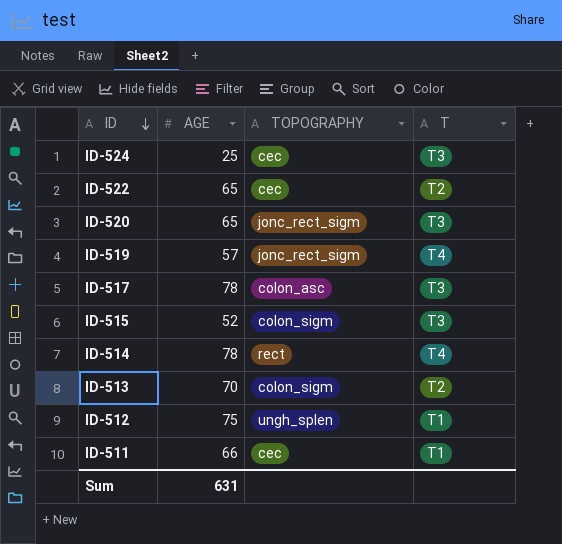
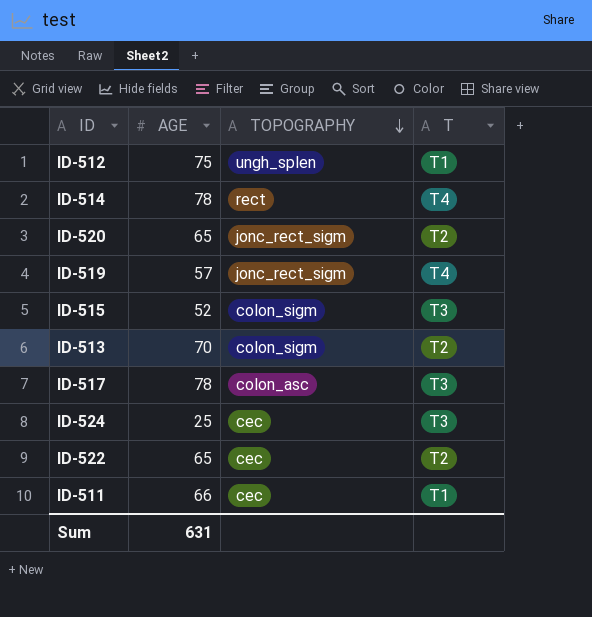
row order: ID descending -> TOPOGRAPHY descending
ID-520 | T: T3 -> T2

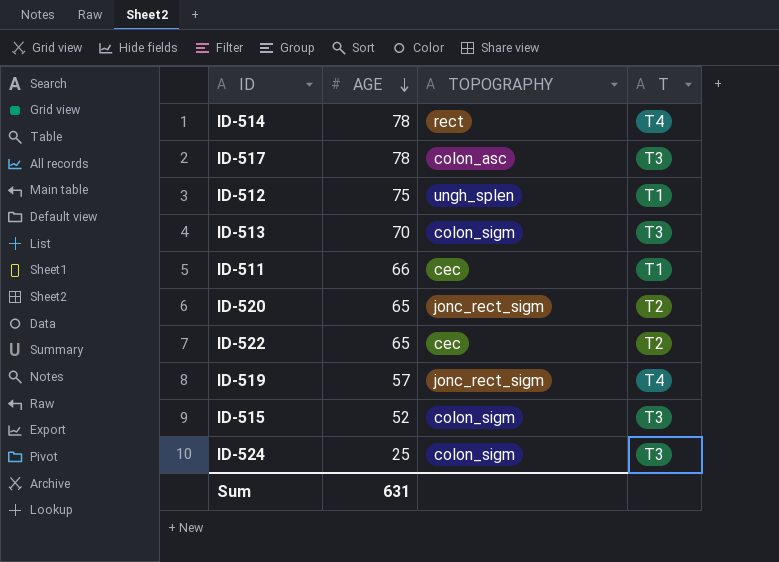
row order: TOPOGRAPHY descending -> AGE descending
ID-513 | T: T2 -> T3
ID-524 | TOPOGRAPHY: cec -> colon_sigm

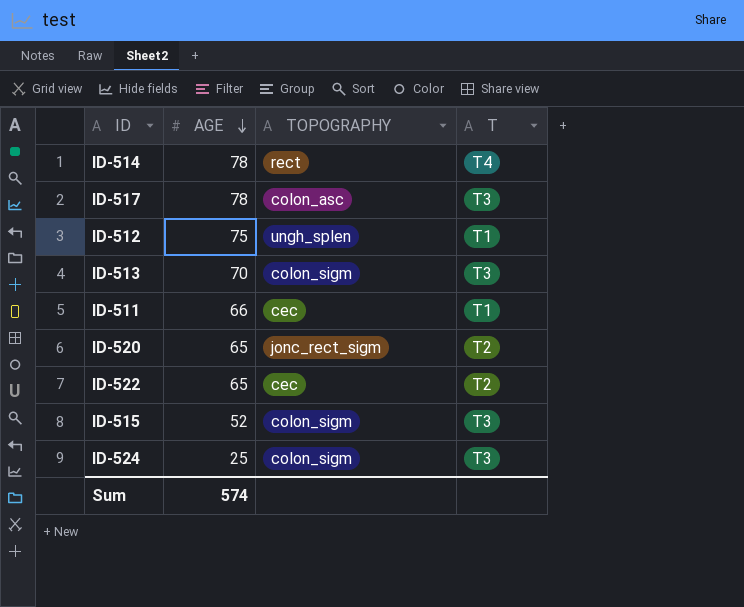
row ID-519: 57 | jonc_rect_sigm | T4 -> none
Sum | AGE: 631 -> 574

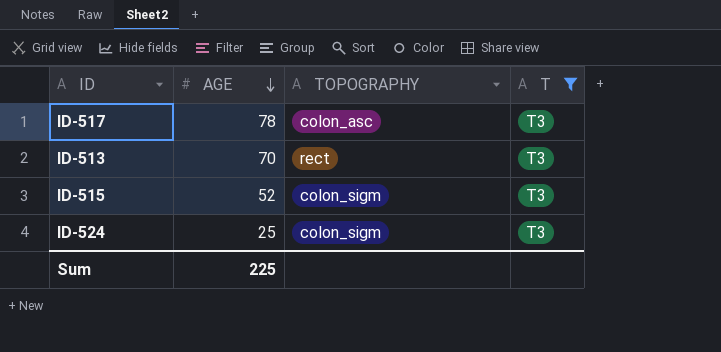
filter: none -> T = T3
ID-513 | TOPOGRAPHY: colon_sigm -> rect
Sum | AGE: 574 -> 225

